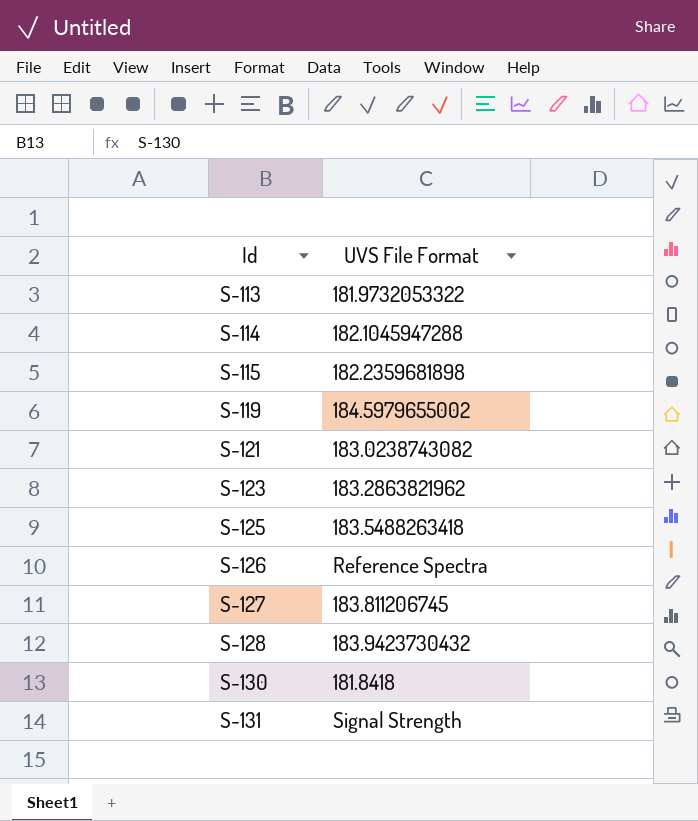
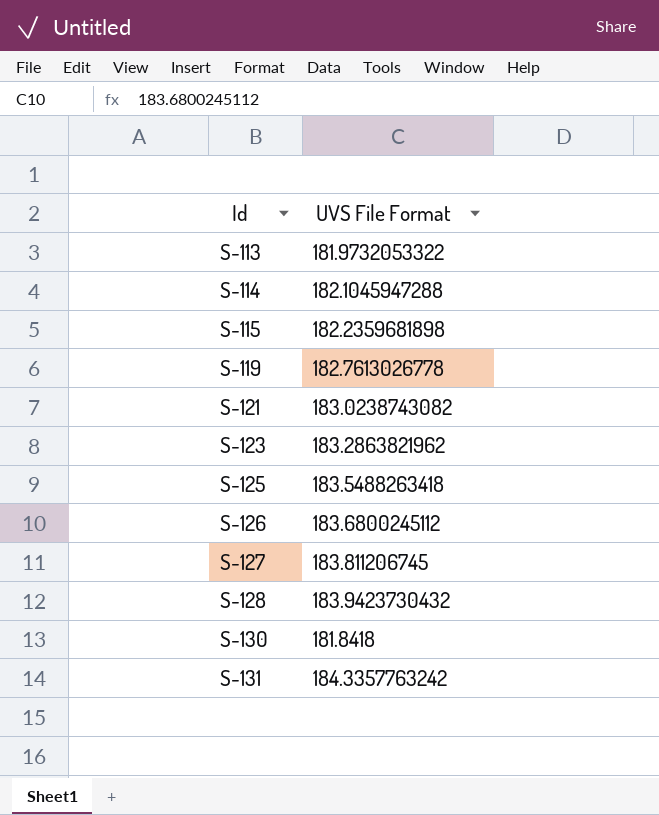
S-119 | UVS File Format: 184.5979655002 -> 182.7613026778
S-126 | UVS File Format: Reference Spectra -> 183.6800245112
S-131 | UVS File Format: Signal Strength -> 184.3357763242

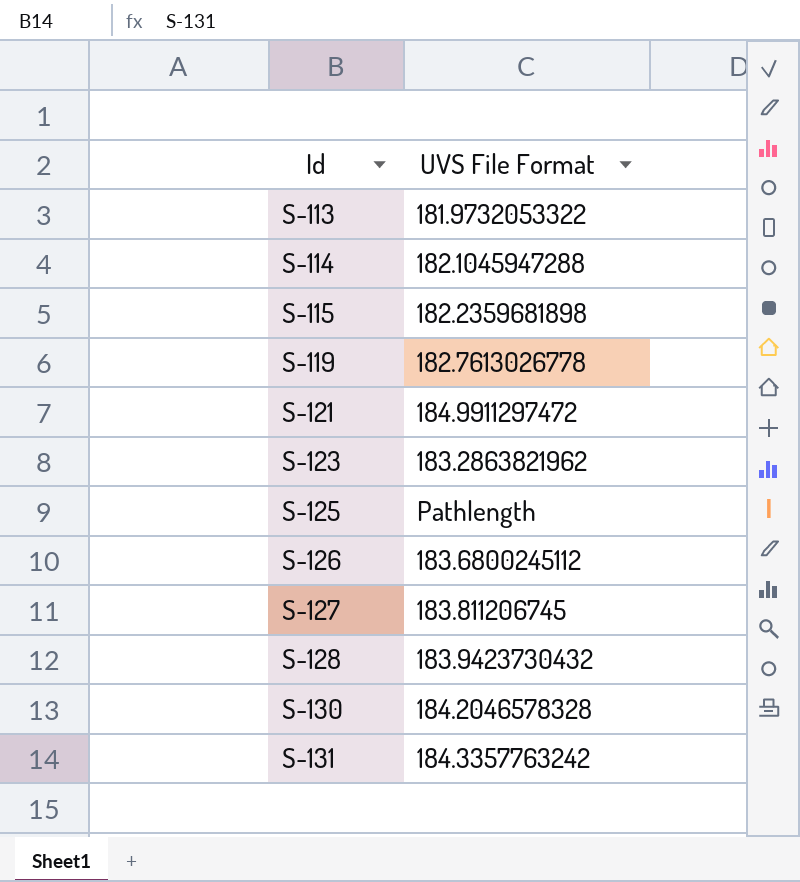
S-121 | UVS File Format: 183.0238743082 -> 184.9911297472
S-125 | UVS File Format: 183.5488263418 -> Pathlength
S-130 | UVS File Format: 181.8418 -> 184.2046578328

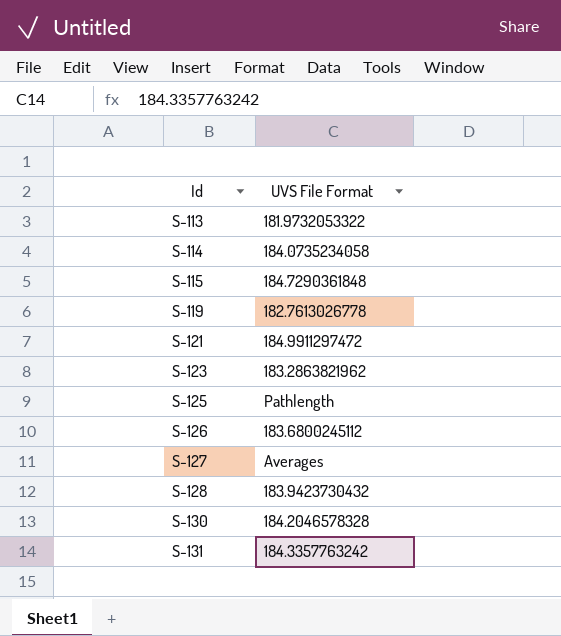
S-114 | UVS File Format: 182.1045947288 -> 184.0735234058
S-115 | UVS File Format: 182.2359681898 -> 184.7290361848
S-127 | UVS File Format: 183.811206745 -> Averages

